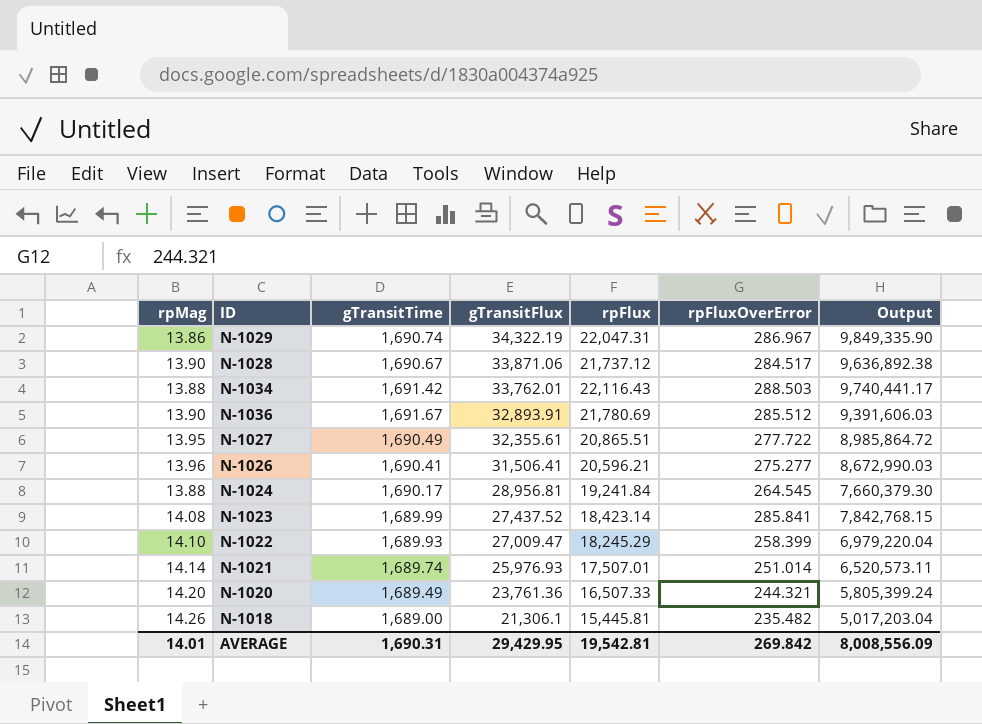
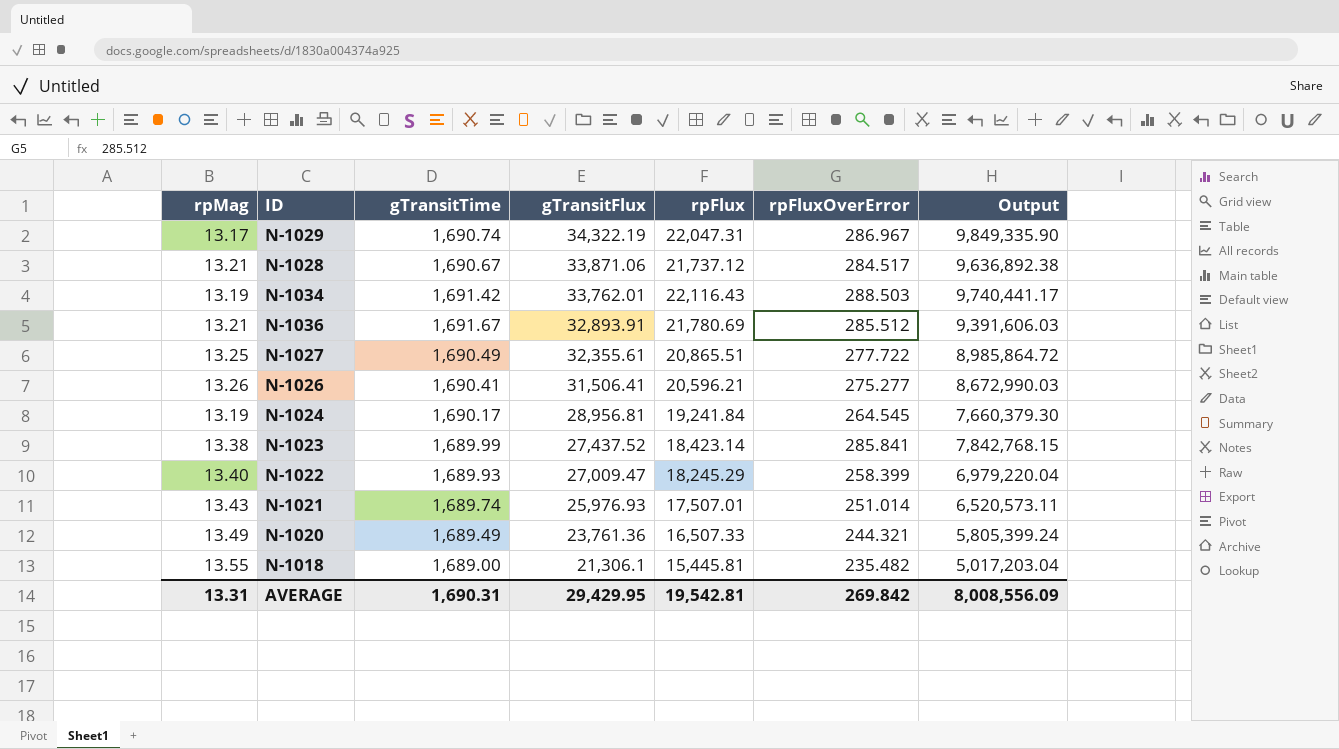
N-1029 | rpMag: 13.86 -> 13.17
N-1028 | rpMag: 13.90 -> 13.21
N-1034 | rpMag: 13.88 -> 13.19
N-1036 | rpMag: 13.90 -> 13.21
N-1027 | rpMag: 13.95 -> 13.25
N-1026 | rpMag: 13.96 -> 13.26
N-1024 | rpMag: 13.88 -> 13.19
N-1023 | rpMag: 14.08 -> 13.38
N-1022 | rpMag: 14.10 -> 13.40
N-1021 | rpMag: 14.14 -> 13.43
N-1020 | rpMag: 14.20 -> 13.49
N-1018 | rpMag: 14.26 -> 13.55
AVERAGE | rpMag: 14.01 -> 13.31

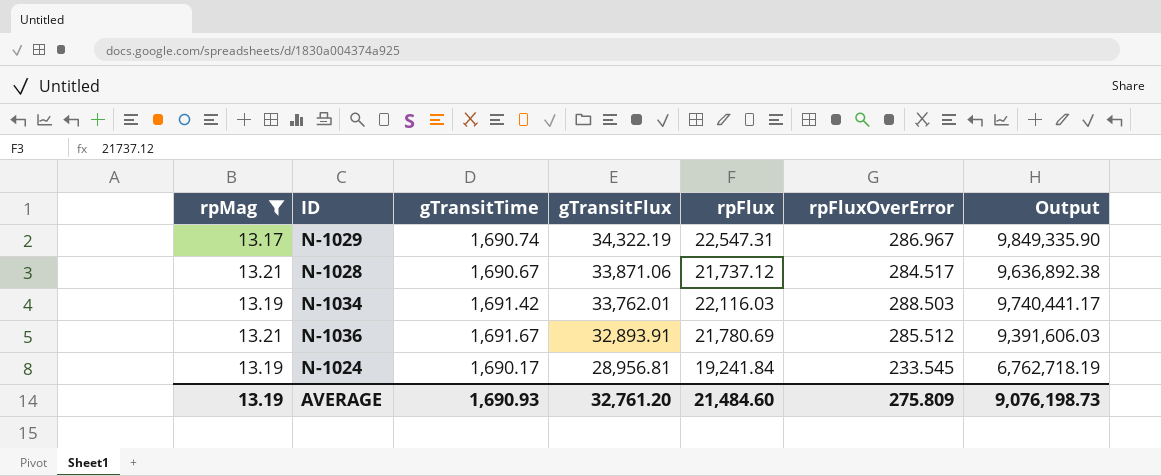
filter: none -> rpMag <= 13.21
N-1029 | rpFlux: 22,047.31 -> 22,547.31
N-1034 | rpFlux: 22,116.43 -> 22,116.03
N-1024 | rpFluxOverError: 264.545 -> 233.545
N-1024 | Output: 7,660,379.30 -> 6,762,718.19
AVERAGE | rpMag: 13.31 -> 13.19
AVERAGE | gTransitTime: 1,690.31 -> 1,690.93
AVERAGE | gTransitFlux: 29,429.95 -> 32,761.20
AVERAGE | rpFlux: 19,542.81 -> 21,484.60
AVERAGE | rpFluxOverError: 269.842 -> 275.809
AVERAGE | Output: 8,008,556.09 -> 9,076,198.73

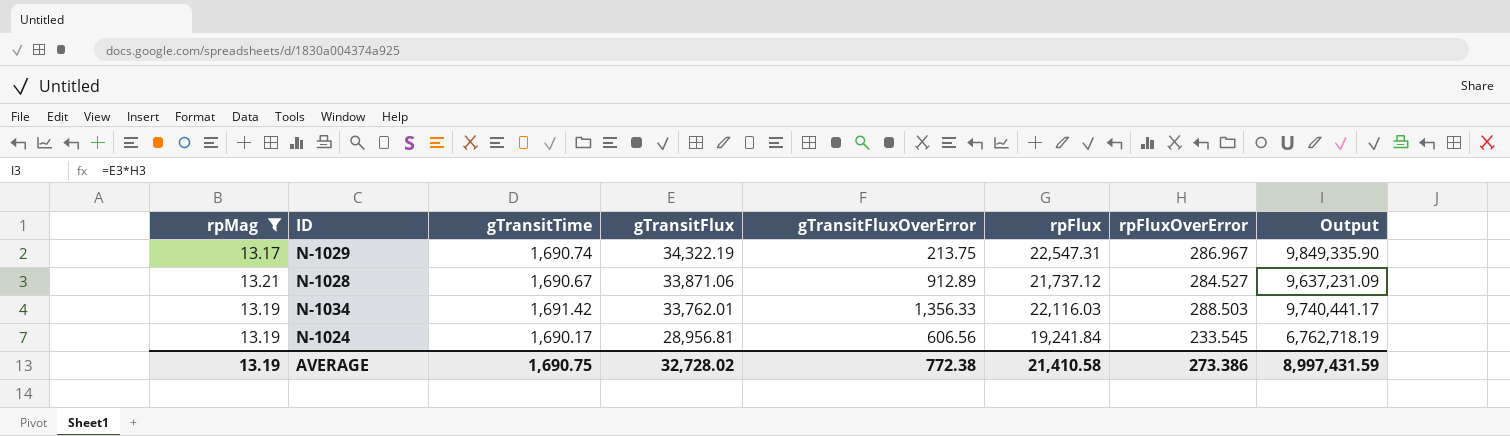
column gTransitFluxOverError | position: none -> 5
row N-1036: 13.21 | 1,691.67 | 32,893.91 | 21,780.69 | 285.512 | 9,391,606.03 -> none
N-1028 | rpFluxOverError: 284.517 -> 284.527
N-1028 | Output: 9,636,892.38 -> 9,637,231.09
AVERAGE | gTransitTime: 1,690.93 -> 1,690.75
AVERAGE | gTransitFlux: 32,761.20 -> 32,728.02
AVERAGE | rpFlux: 21,484.60 -> 21,410.58
AVERAGE | rpFluxOverError: 275.809 -> 273.386
AVERAGE | Output: 9,076,198.73 -> 8,997,431.59

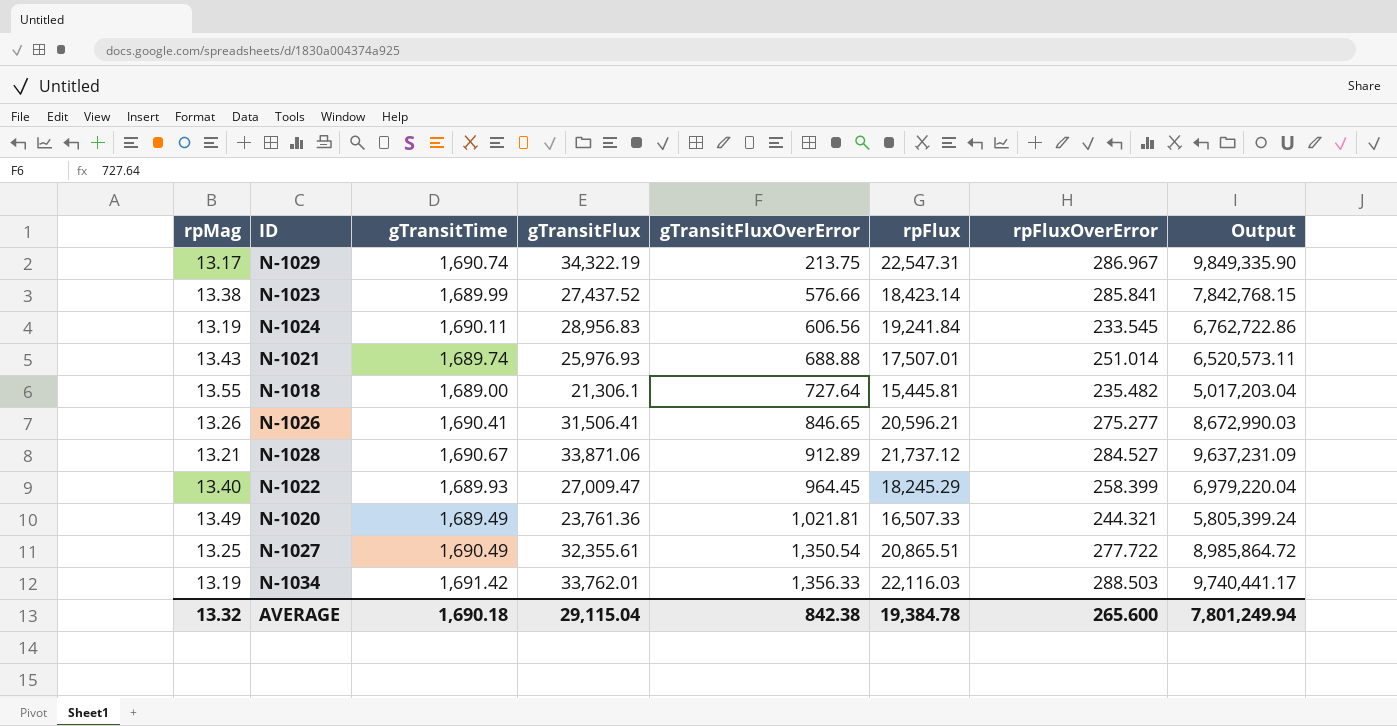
filter: rpMag <= 13.21 -> none
row order: gTransitFlux descending -> gTransitFluxOverError ascending
N-1024 | gTransitTime: 1,690.17 -> 1,690.11
N-1024 | gTransitFlux: 28,956.81 -> 28,956.83
N-1024 | Output: 6,762,718.19 -> 6,762,722.86
AVERAGE | rpMag: 13.19 -> 13.32
AVERAGE | gTransitTime: 1,690.75 -> 1,690.18
AVERAGE | gTransitFlux: 32,728.02 -> 29,115.04
AVERAGE | gTransitFluxOverError: 772.38 -> 842.38
AVERAGE | rpFlux: 21,410.58 -> 19,384.78
AVERAGE | rpFluxOverError: 273.386 -> 265.600
AVERAGE | Output: 8,997,431.59 -> 7,801,249.94

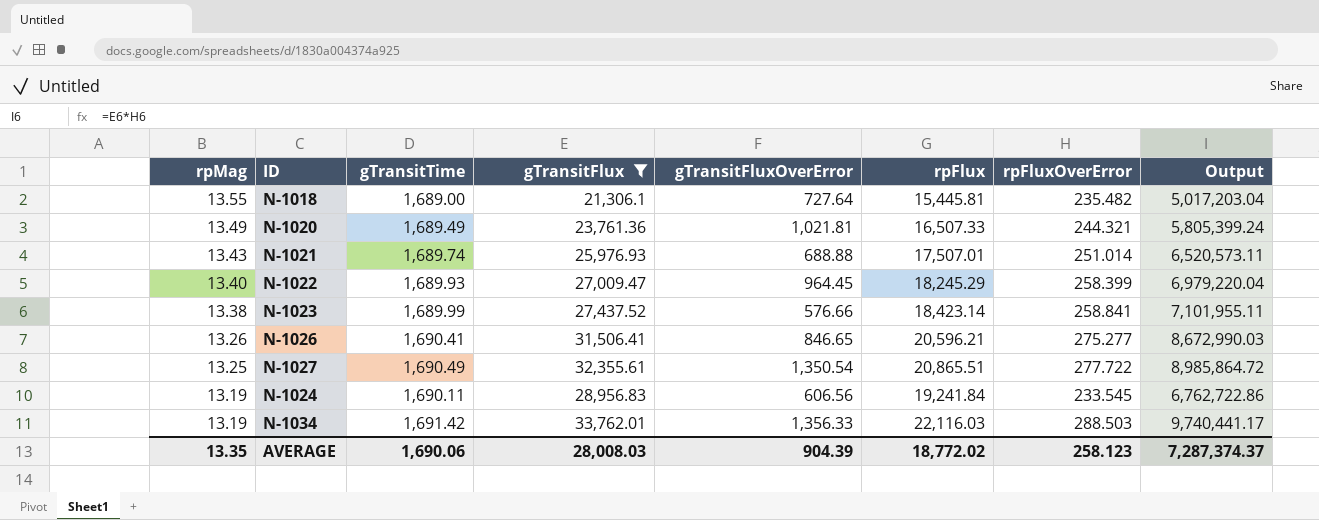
filter: none -> gTransitFlux <= 33,762.01
row order: gTransitFluxOverError ascending -> rpMag descending
N-1023 | rpFluxOverError: 285.841 -> 258.841
N-1023 | Output: 7,842,768.15 -> 7,101,955.11
AVERAGE | rpMag: 13.32 -> 13.35
AVERAGE | gTransitTime: 1,690.18 -> 1,690.06
AVERAGE | gTransitFlux: 29,115.04 -> 28,008.03
AVERAGE | gTransitFluxOverError: 842.38 -> 904.39
AVERAGE | rpFlux: 19,384.78 -> 18,772.02
AVERAGE | rpFluxOverError: 265.600 -> 258.123
AVERAGE | Output: 7,801,249.94 -> 7,287,374.37

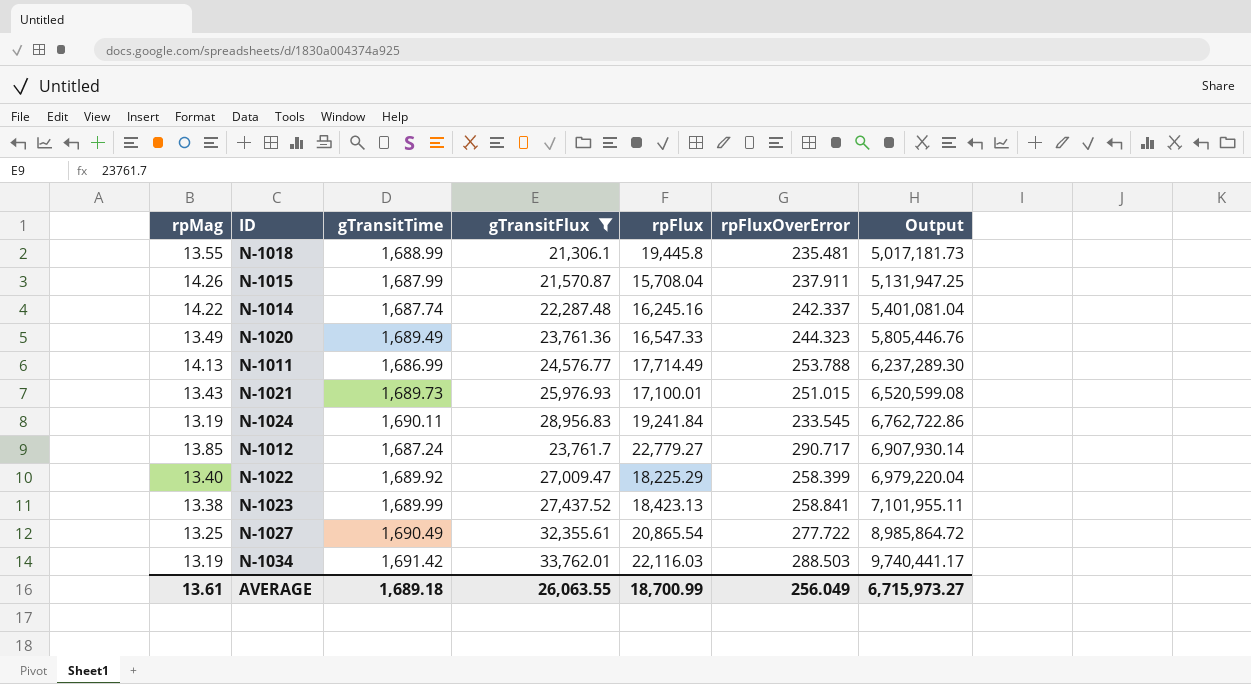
row order: rpMag descending -> Output ascending
column gTransitFluxOverError | position: 5 -> none
row N-1026: 13.26 | 1,690.41 | 31,506.41 | 846.65 | 20,596.21 | 275.277 | 8,672,990.03 -> none
N-1018 | gTransitTime: 1,689.00 -> 1,688.99
N-1018 | rpFlux: 15,445.81 -> 19,445.8
N-1018 | rpFluxOverError: 235.482 -> 235.481
N-1018 | Output: 5,017,203.04 -> 5,017,181.73
row N-1015: none -> 14.26 | 1,687.99 | 21,570.87 | 15,708.04 | 237.911 | 5,131,947.25
row N-1014: none -> 14.22 | 1,687.74 | 22,287.48 | 16,245.16 | 242.337 | 5,401,081.04
N-1020 | rpFlux: 16,507.33 -> 16,547.33
N-1020 | rpFluxOverError: 244.321 -> 244.323
N-1020 | Output: 5,805,399.24 -> 5,805,446.76
row N-1011: none -> 14.13 | 1,686.99 | 24,576.77 | 17,714.49 | 253.788 | 6,237,289.30
N-1021 | gTransitTime: 1,689.74 -> 1,689.73
N-1021 | rpFlux: 17,507.01 -> 17,100.01
N-1021 | rpFluxOverError: 251.014 -> 251.015
N-1021 | Output: 6,520,573.11 -> 6,520,599.08
row N-1012: none -> 13.85 | 1,687.24 | 23,761.7 | 22,779.27 | 290.717 | 6,907,930.14
N-1022 | gTransitTime: 1,689.93 -> 1,689.92
N-1022 | rpFlux: 18,245.29 -> 18,225.29
N-1023 | rpFlux: 18,423.14 -> 18,423.13
N-1027 | rpFlux: 20,865.51 -> 20,865.54
AVERAGE | rpMag: 13.35 -> 13.61
AVERAGE | gTransitTime: 1,690.06 -> 1,689.18
AVERAGE | gTransitFlux: 28,008.03 -> 26,063.55
AVERAGE | rpFlux: 18,772.02 -> 18,700.99
AVERAGE | rpFluxOverError: 258.123 -> 256.049
AVERAGE | Output: 7,287,374.37 -> 6,715,973.27

